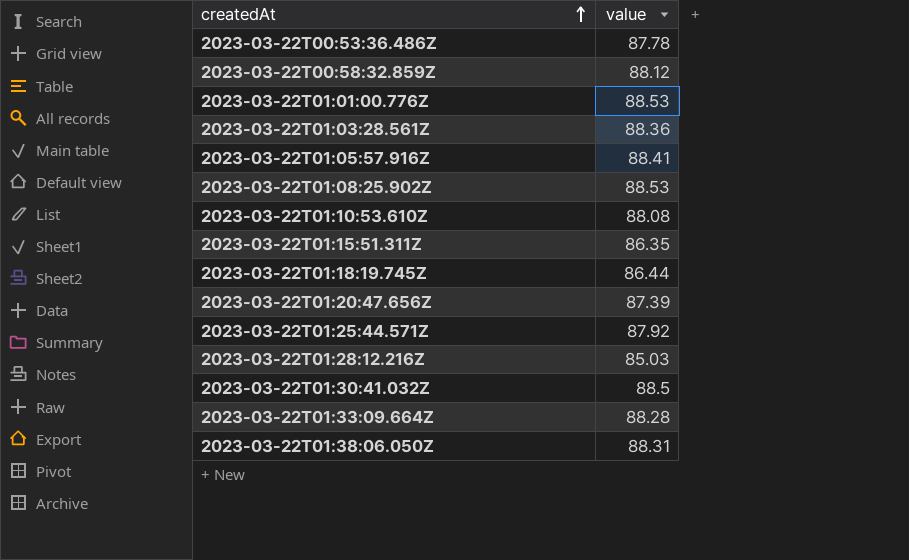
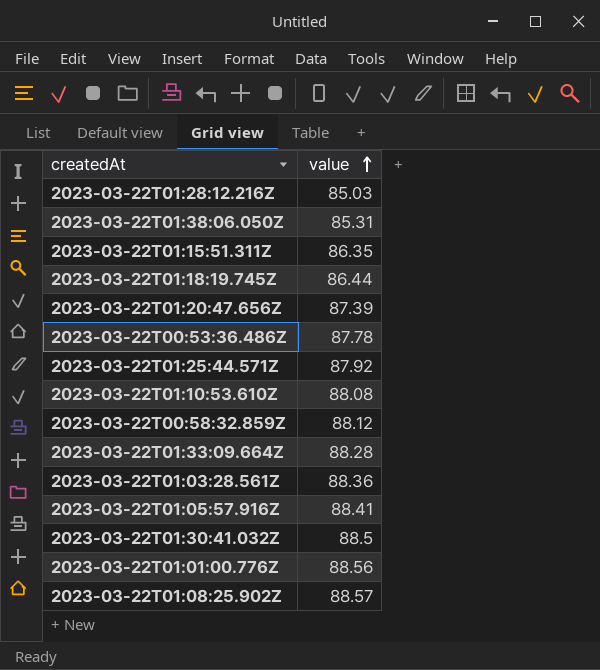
row order: createdAt ascending -> value ascending
2023-03-22T01:38:06.050Z | value: 88.31 -> 85.31
2023-03-22T01:01:00.776Z | value: 88.53 -> 88.56
2023-03-22T01:08:25.902Z | value: 88.53 -> 88.57

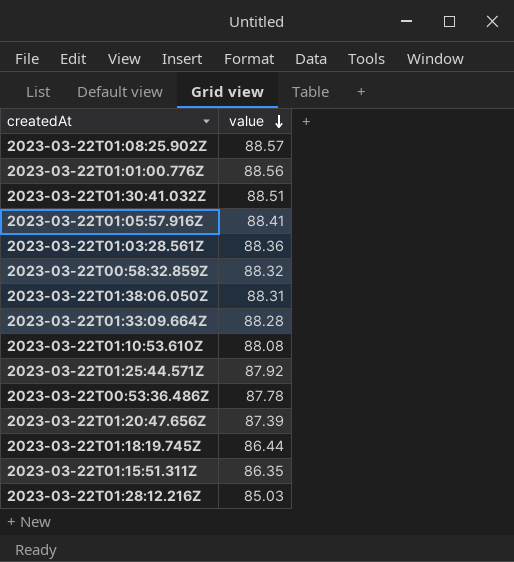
row order: value ascending -> value descending
2023-03-22T01:30:41.032Z | value: 88.5 -> 88.51
2023-03-22T00:58:32.859Z | value: 88.12 -> 88.32
2023-03-22T01:38:06.050Z | value: 85.31 -> 88.31

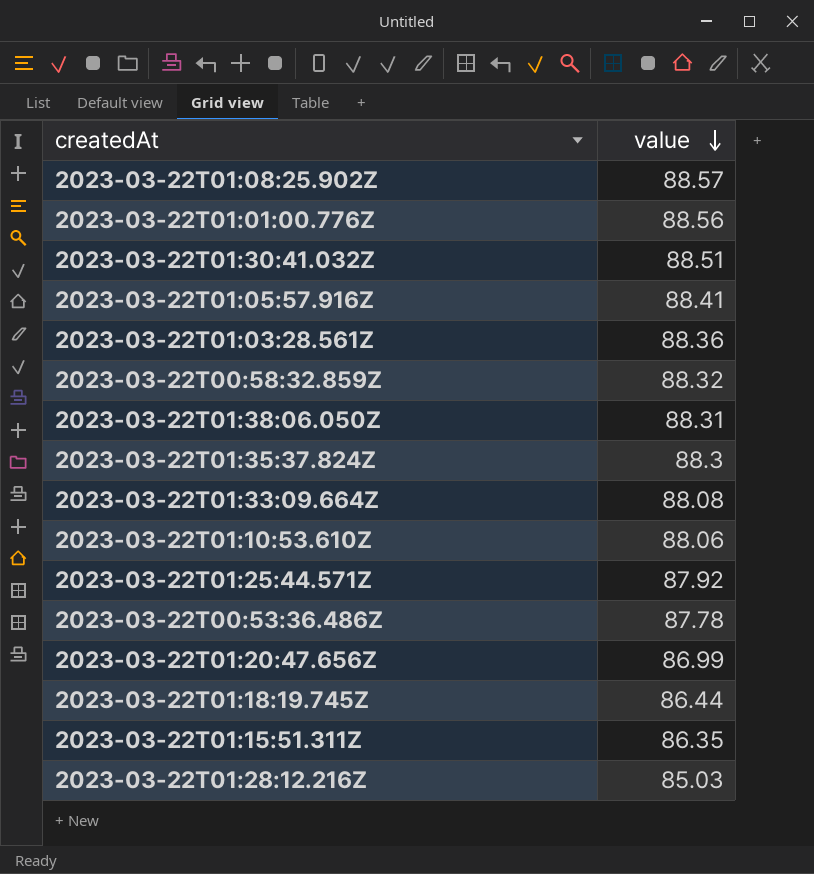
row 2023-03-22T01:35:37.824Z: none -> 88.3
2023-03-22T01:33:09.664Z | value: 88.28 -> 88.08
2023-03-22T01:10:53.610Z | value: 88.08 -> 88.06
2023-03-22T01:20:47.656Z | value: 87.39 -> 86.99

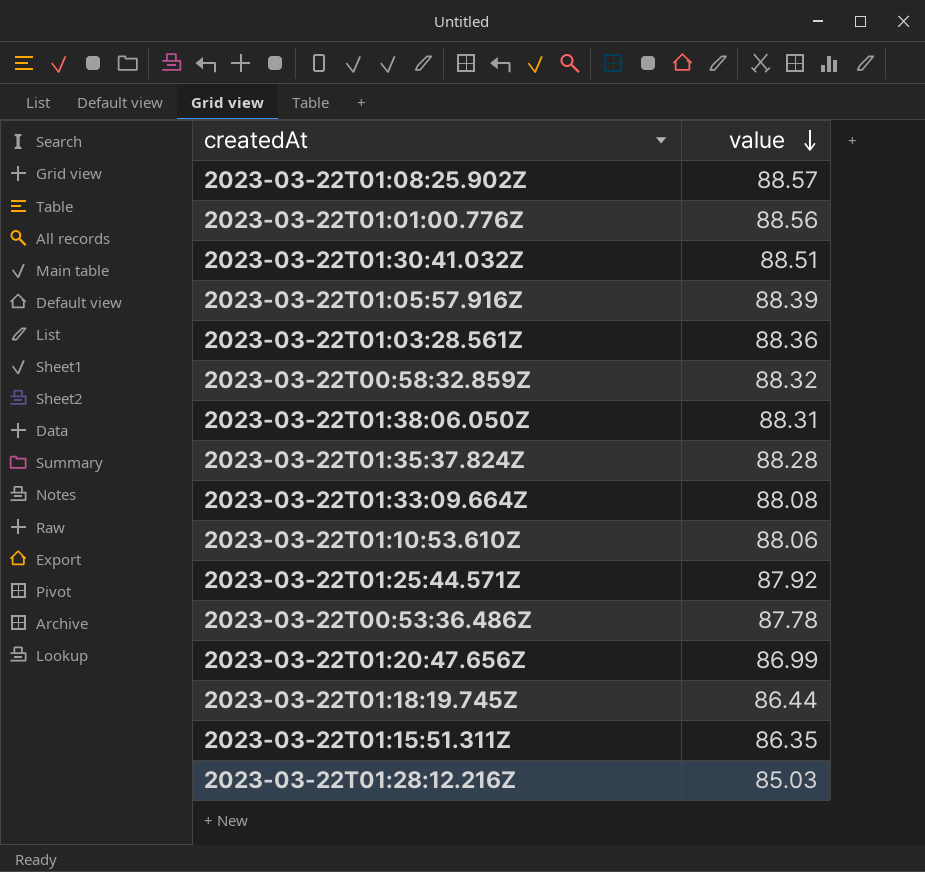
2023-03-22T01:05:57.916Z | value: 88.41 -> 88.39
2023-03-22T01:35:37.824Z | value: 88.3 -> 88.28

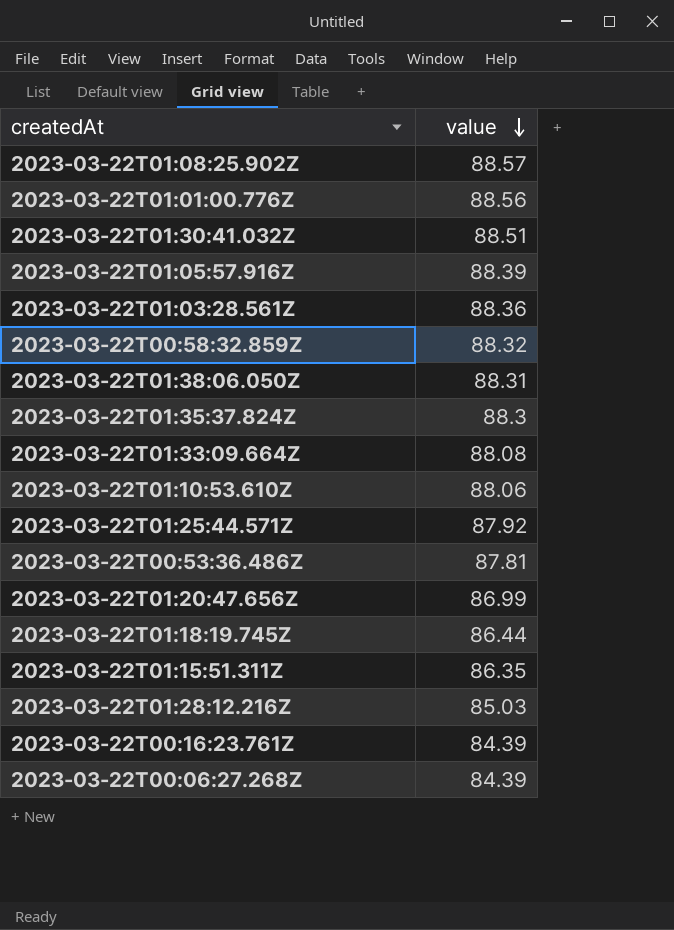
2023-03-22T01:35:37.824Z | value: 88.28 -> 88.3
2023-03-22T00:53:36.486Z | value: 87.78 -> 87.81
row 2023-03-22T00:16:23.761Z: none -> 84.39
row 2023-03-22T00:06:27.268Z: none -> 84.39

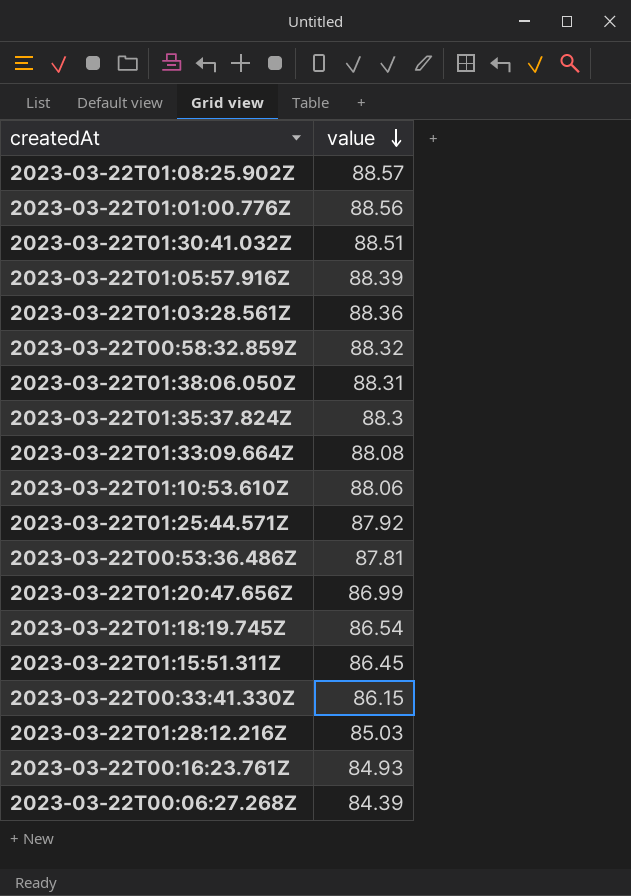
2023-03-22T01:18:19.745Z | value: 86.44 -> 86.54
2023-03-22T01:15:51.311Z | value: 86.35 -> 86.45
row 2023-03-22T00:33:41.330Z: none -> 86.15
2023-03-22T00:16:23.761Z | value: 84.39 -> 84.93

